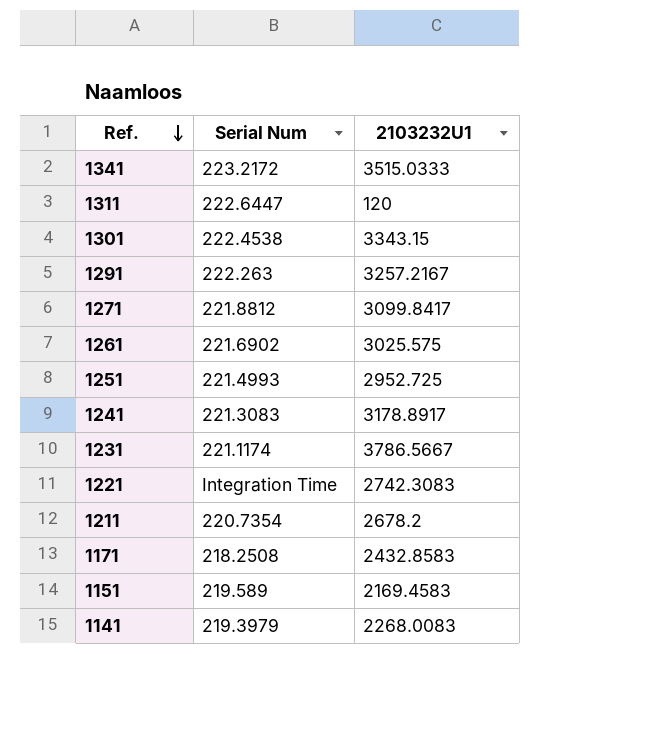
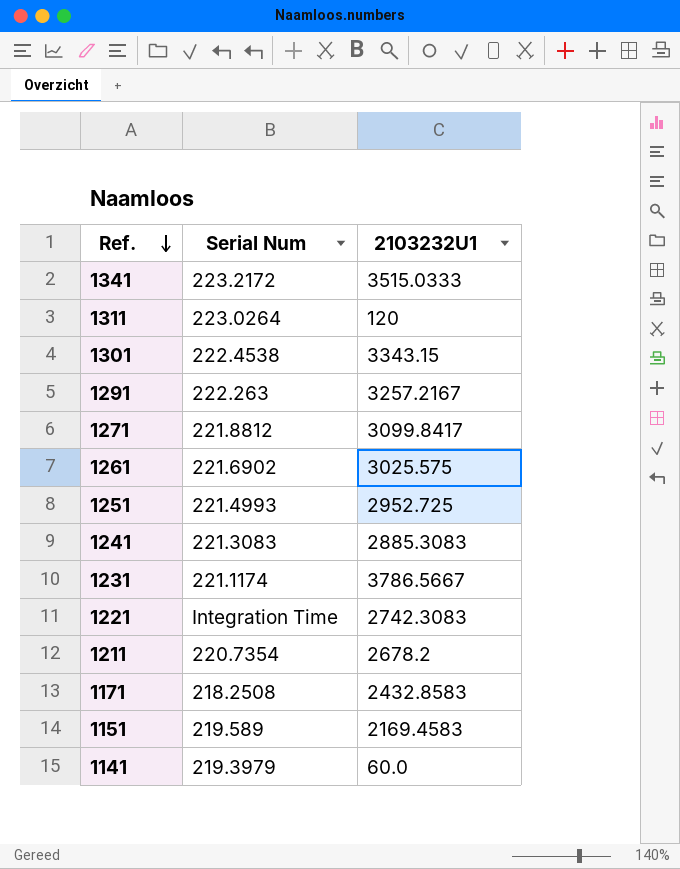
1311 | Serial Num: 222.6447 -> 223.0264
1241 | 2103232U1: 3178.8917 -> 2885.3083
1141 | 2103232U1: 2268.0083 -> 60.0

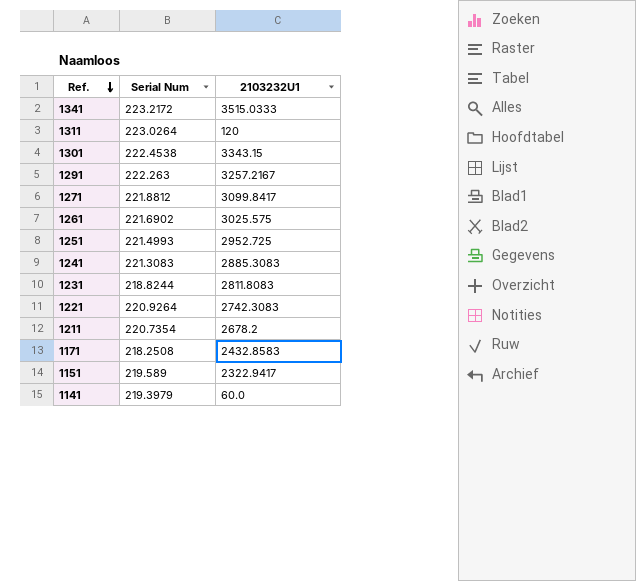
1231 | Serial Num: 221.1174 -> 218.8244
1231 | 2103232U1: 3786.5667 -> 2811.8083
1221 | Serial Num: Integration Time -> 220.9264
1151 | 2103232U1: 2169.4583 -> 2322.9417

